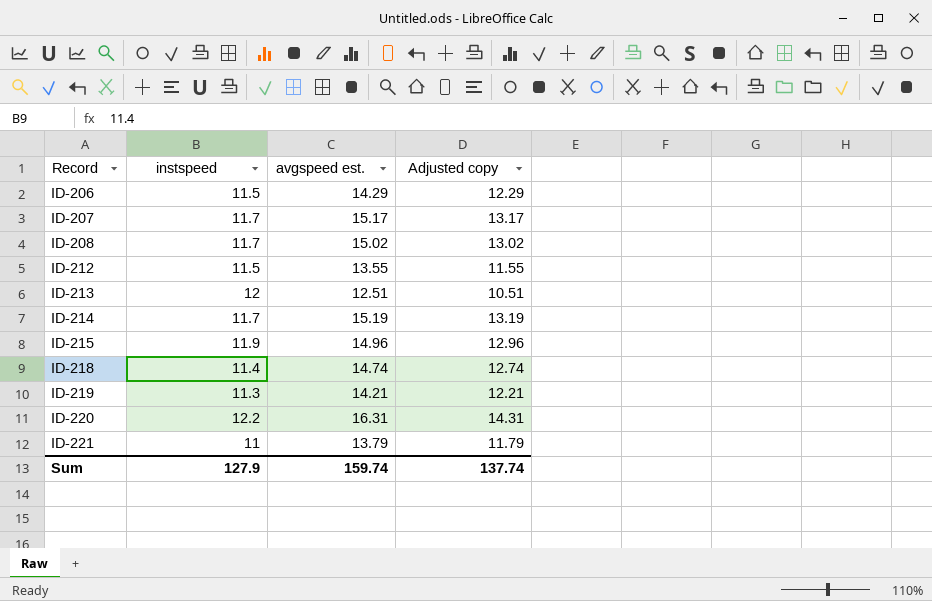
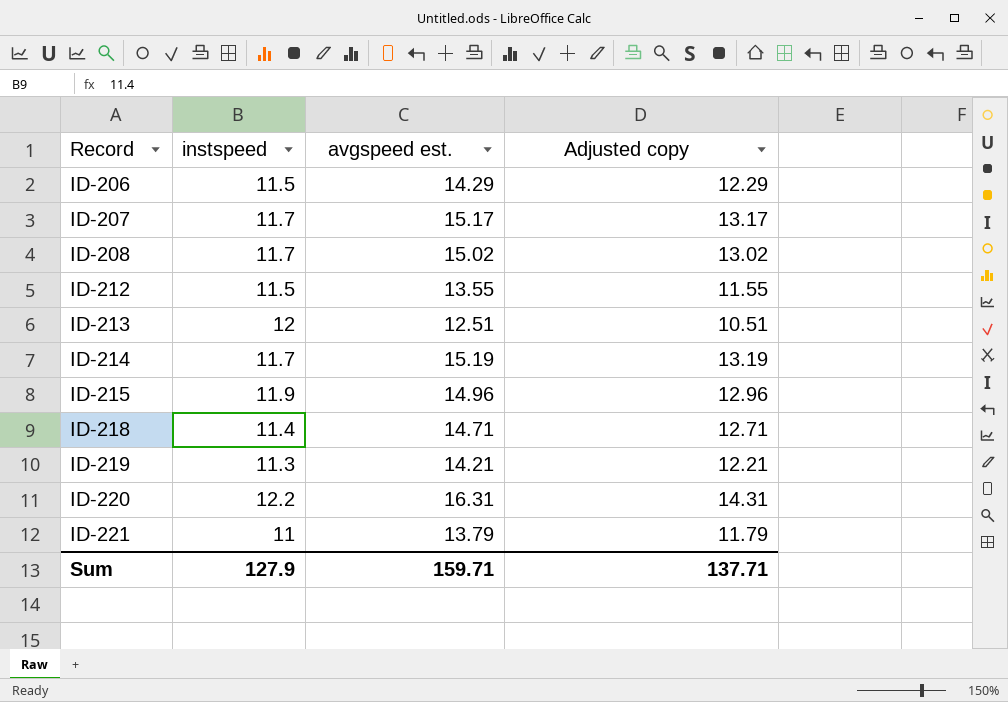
ID-218 | avgspeed est.: 14.74 -> 14.71
ID-218 | Adjusted copy: 12.74 -> 12.71
Sum | avgspeed est.: 159.74 -> 159.71
Sum | Adjusted copy: 137.74 -> 137.71

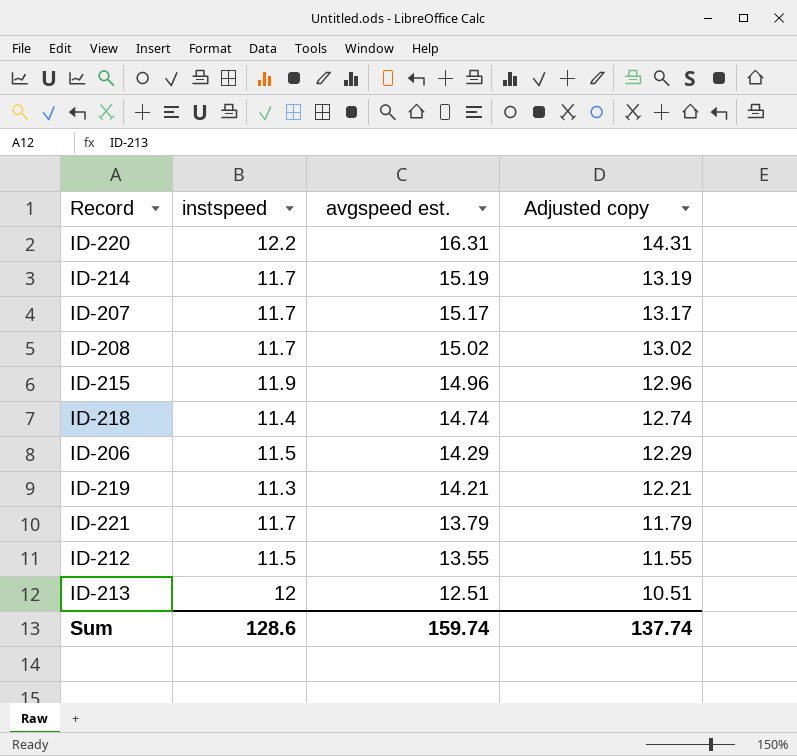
row order: Record ascending -> avgspeed est. descending
ID-218 | avgspeed est.: 14.71 -> 14.74
ID-218 | Adjusted copy: 12.71 -> 12.74
ID-221 | instspeed: 11 -> 11.7
Sum | instspeed: 127.9 -> 128.6
Sum | avgspeed est.: 159.71 -> 159.74
Sum | Adjusted copy: 137.71 -> 137.74

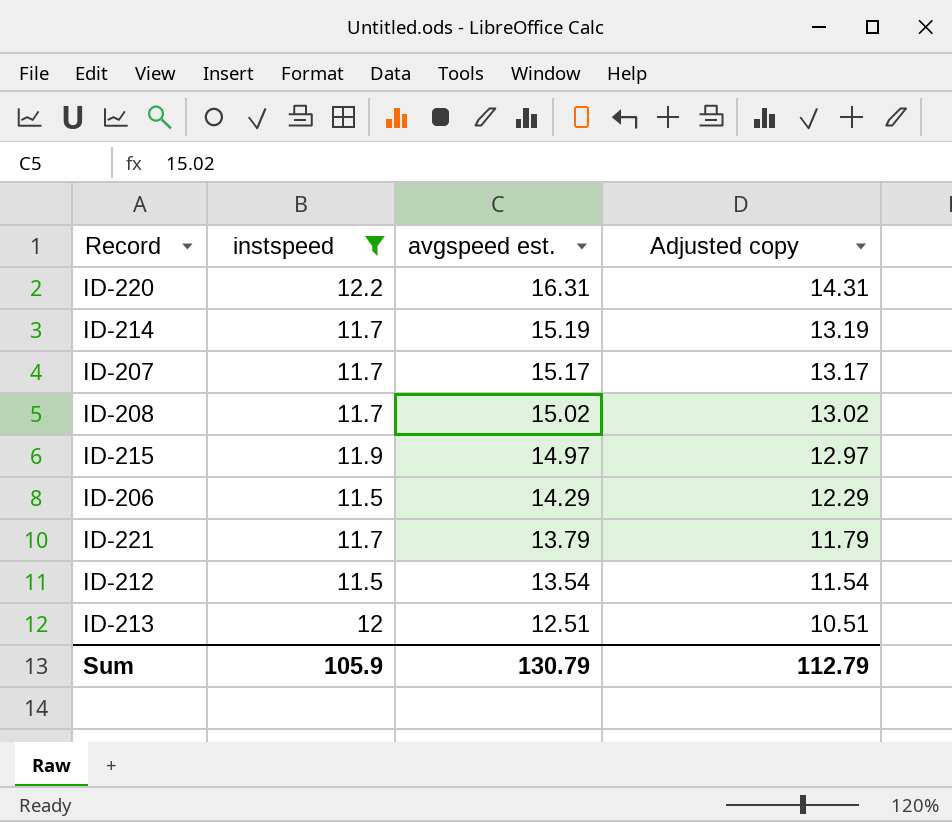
filter: none -> instspeed >= 11.5
ID-215 | avgspeed est.: 14.96 -> 14.97
ID-215 | Adjusted copy: 12.96 -> 12.97
ID-212 | avgspeed est.: 13.55 -> 13.54
ID-212 | Adjusted copy: 11.55 -> 11.54
Sum | instspeed: 128.6 -> 105.9
Sum | avgspeed est.: 159.74 -> 130.79
Sum | Adjusted copy: 137.74 -> 112.79

